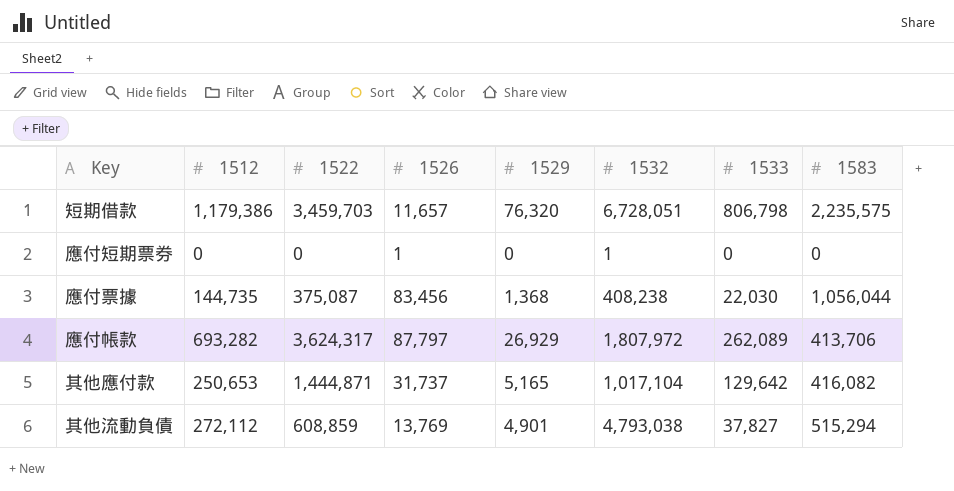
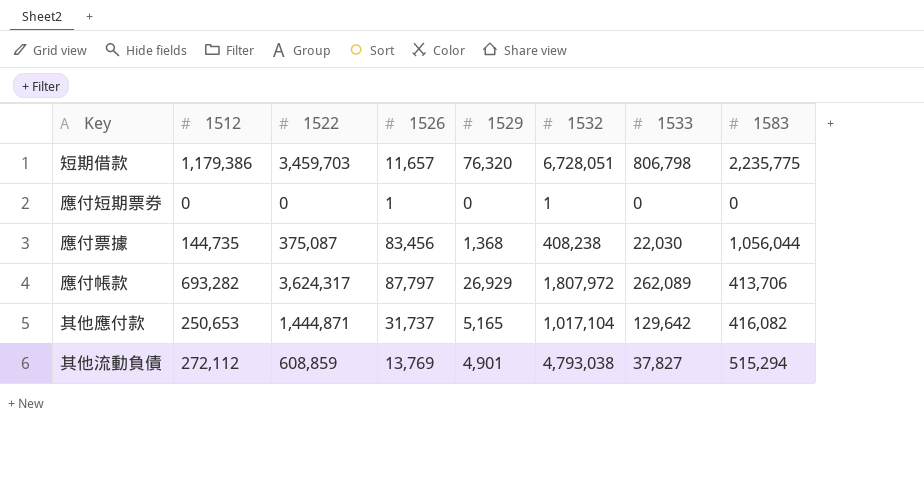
短期借款 | 1583: 2,235,575 -> 2,235,775

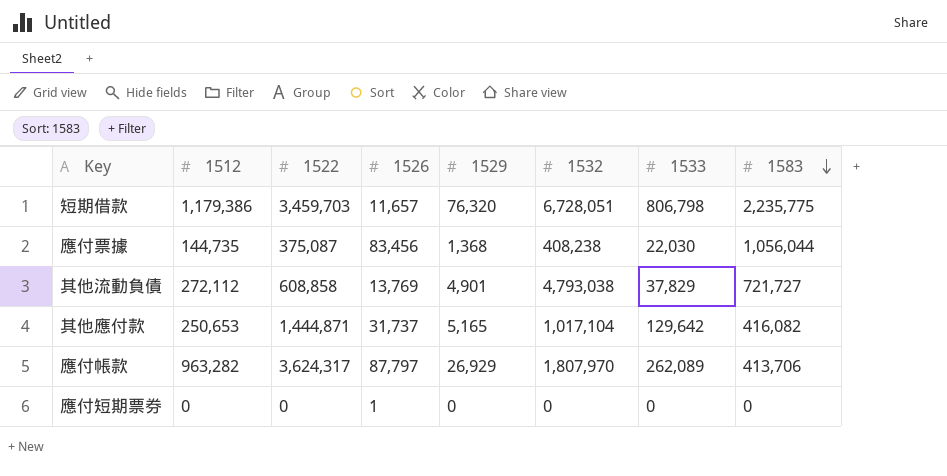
row order: none -> 1583 descending
其他流動負債 | 1522: 608,859 -> 608,858
其他流動負債 | 1533: 37,827 -> 37,829
其他流動負債 | 1583: 515,294 -> 721,727
應付帳款 | 1512: 693,282 -> 963,282
應付帳款 | 1532: 1,807,972 -> 1,807,970
應付短期票券 | 1532: 1 -> 0

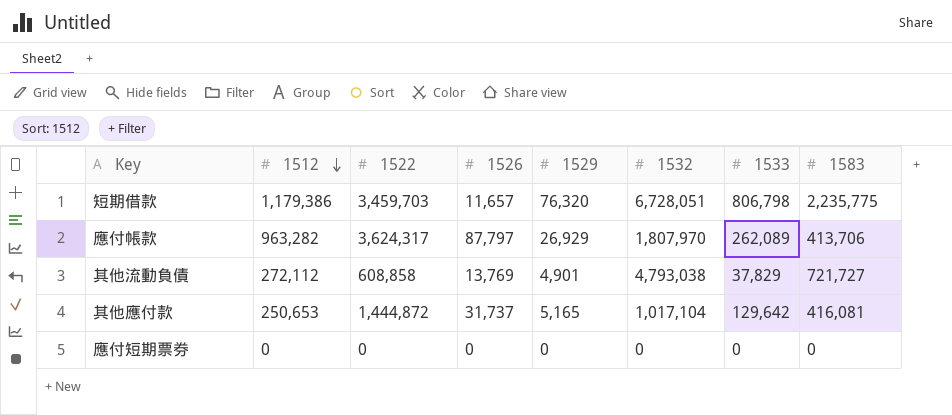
row order: 1583 descending -> 1512 descending
row 應付票據: 144,735 | 375,087 | 83,456 | 1,368 | 408,238 | 22,030 | 1,056,044 -> none
其他應付款 | 1522: 1,444,871 -> 1,444,872
其他應付款 | 1583: 416,082 -> 416,081
應付短期票券 | 1526: 1 -> 0

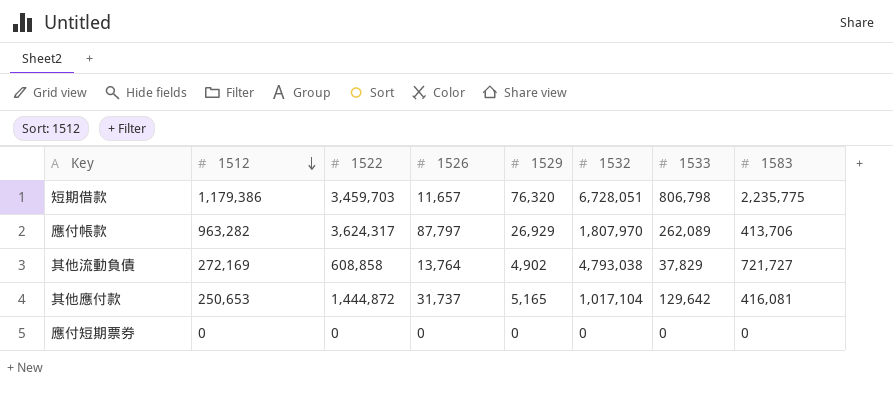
其他流動負債 | 1512: 272,112 -> 272,169
其他流動負債 | 1526: 13,769 -> 13,764
其他流動負債 | 1529: 4,901 -> 4,902

